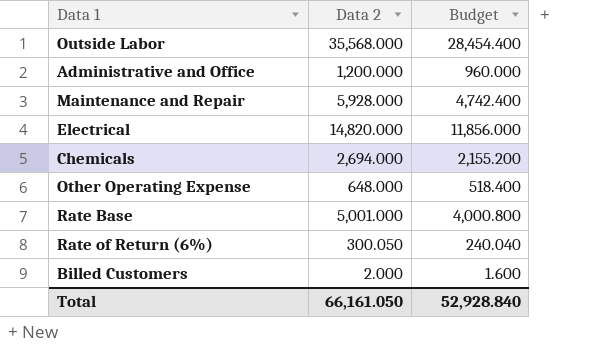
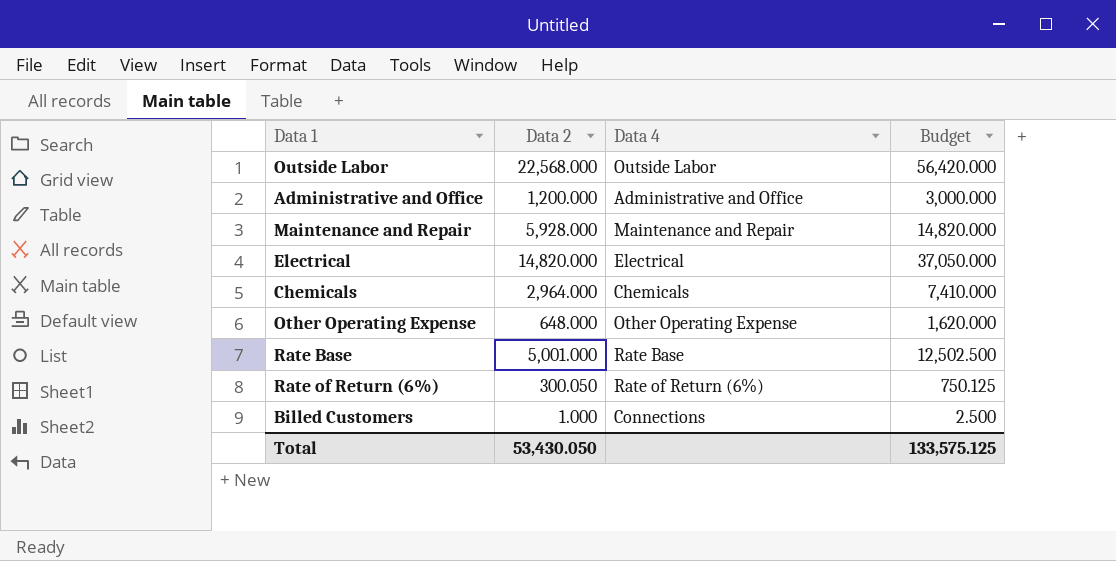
column Data 4 | position: none -> 3
column Budget | formula: [Data 2] * 0.8 -> [Data 2] * 2.5
Outside Labor | Data 2: 35,568.000 -> 22,568.000
Chemicals | Data 2: 2,694.000 -> 2,964.000
Billed Customers | Data 2: 2.000 -> 1.000
Total | Data 2: 66,161.050 -> 53,430.050
Total | Budget: 52,928.840 -> 133,575.125

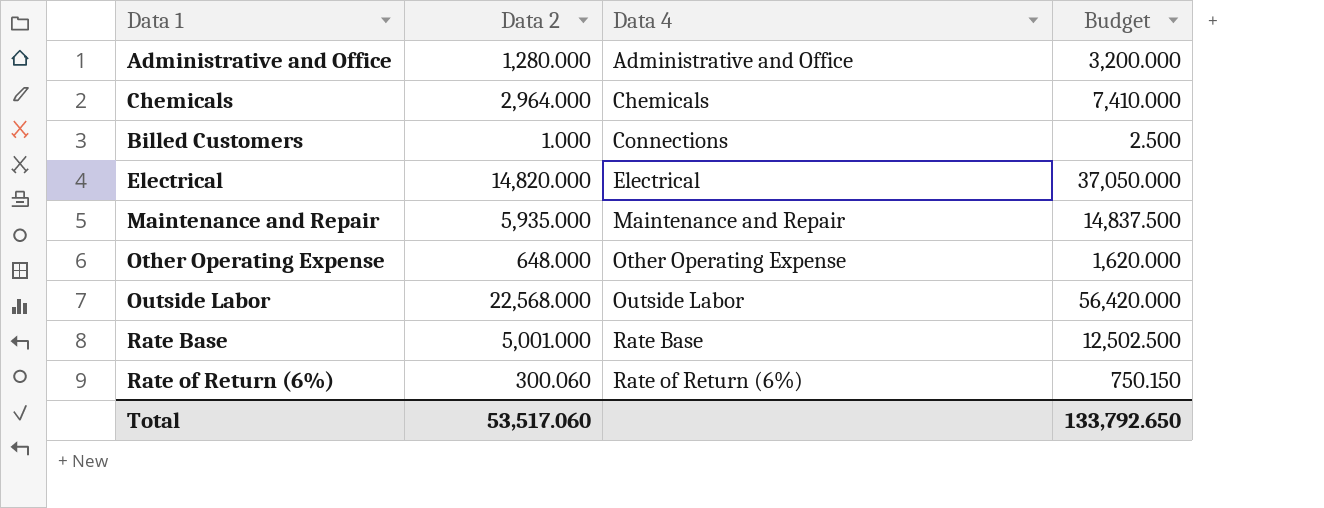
row order: none -> Data 4 ascending
Administrative and Office | Data 2: 1,200.000 -> 1,280.000
Administrative and Office | Budget: 3,000.000 -> 3,200.000
Maintenance and Repair | Data 2: 5,928.000 -> 5,935.000
Maintenance and Repair | Budget: 14,820.000 -> 14,837.500
Rate of Return (6%) | Data 2: 300.050 -> 300.060
Rate of Return (6%) | Budget: 750.125 -> 750.150
Total | Data 2: 53,430.050 -> 53,517.060
Total | Budget: 133,575.125 -> 133,792.650

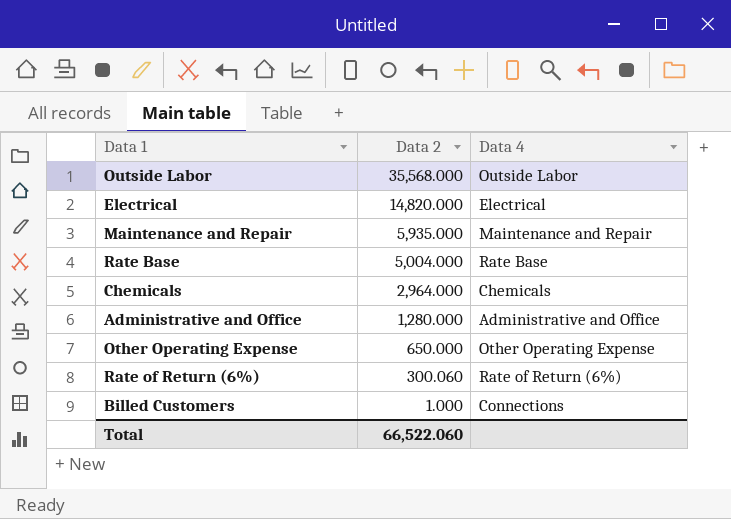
row order: Data 4 ascending -> Data 2 descending
column Budget | formula: [Data 2] * 2.5 -> none
Outside Labor | Data 2: 22,568.000 -> 35,568.000
Rate Base | Data 2: 5,001.000 -> 5,004.000
Other Operating Expense | Data 2: 648.000 -> 650.000
Total | Data 2: 53,517.060 -> 66,522.060

